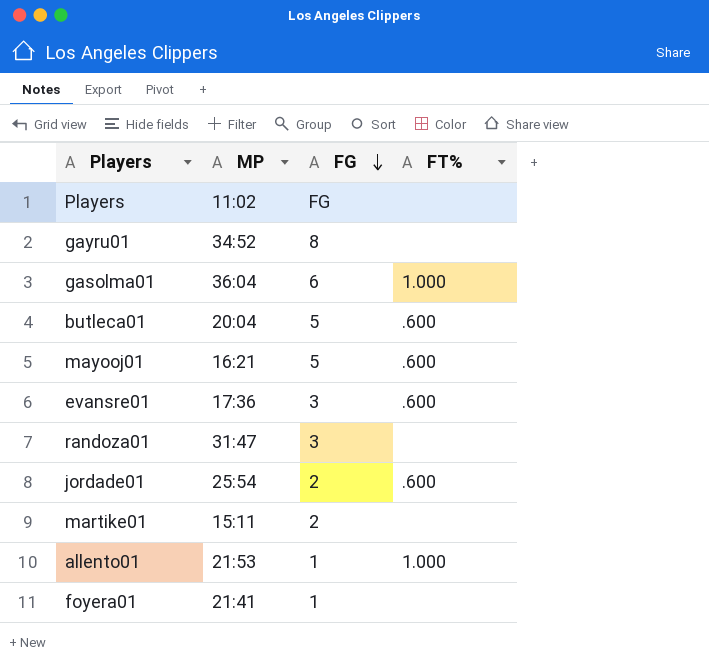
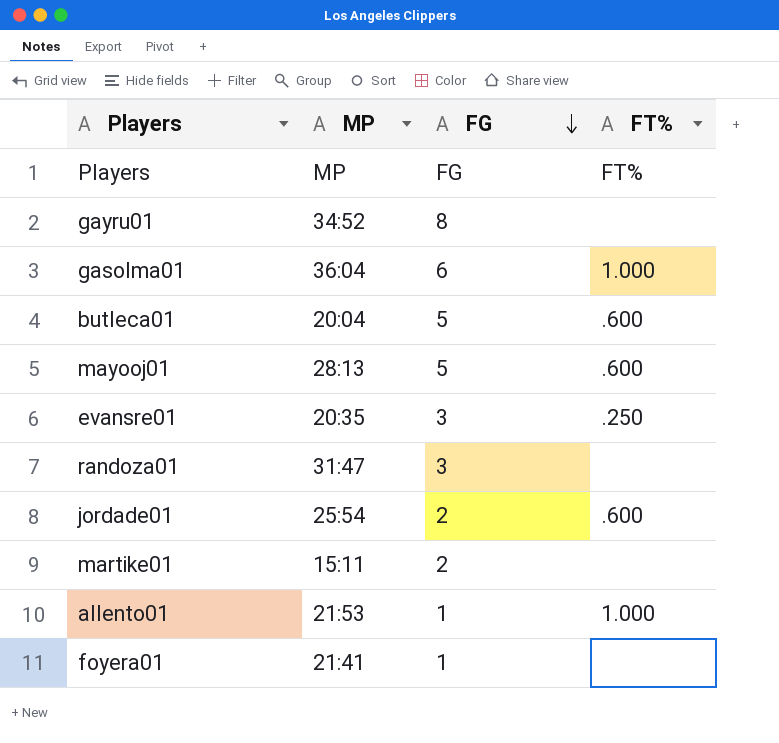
Players | MP: 11:02 -> MP
Players | FT%: none -> FT%
mayooj01 | MP: 16:21 -> 28:13
evansre01 | MP: 17:36 -> 20:35
evansre01 | FT%: .600 -> .250

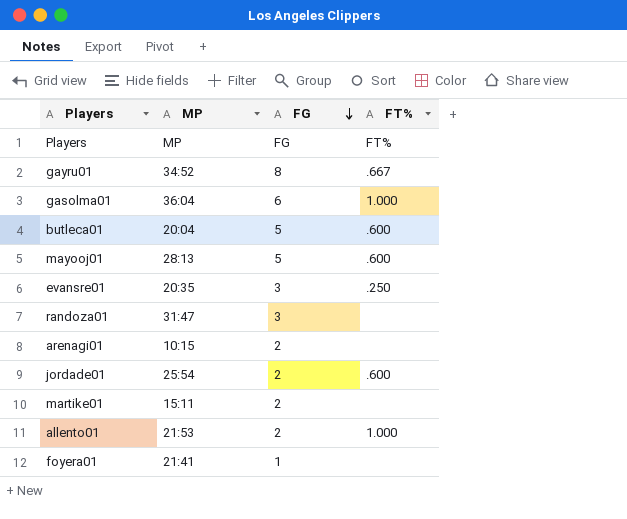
gayru01 | FT%: none -> .667
row arenagi01: none -> 10:15 | 2 | none
allento01 | FG: 1 -> 2

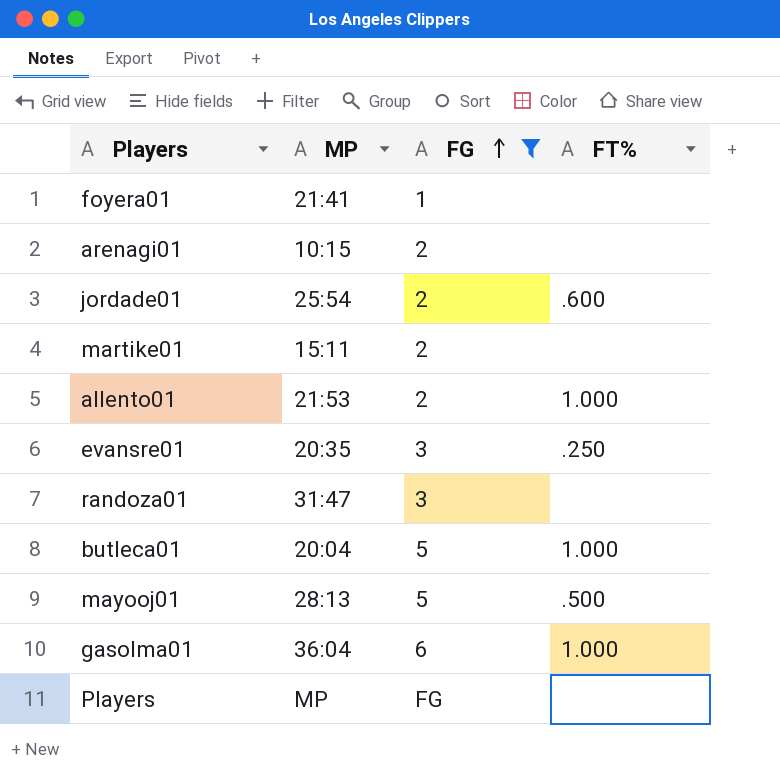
filter: none -> FG != 8
row order: FG descending -> FG ascending
butleca01 | FT%: .600 -> 1.000
mayooj01 | FT%: .600 -> .500
Players | FT%: FT% -> none

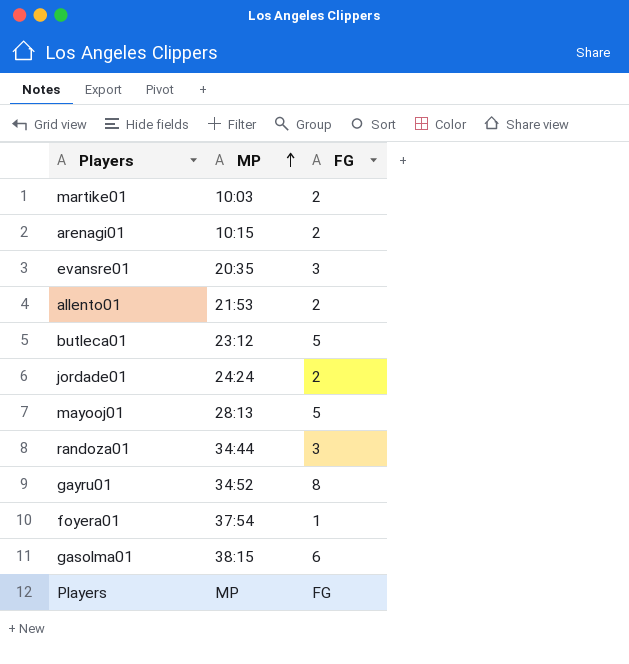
filter: FG != 8 -> none
row order: FG ascending -> MP ascending
column FT% | position: 4 -> none
martike01 | MP: 15:11 -> 10:03
butleca01 | MP: 20:04 -> 23:12
jordade01 | MP: 25:54 -> 24:24
randoza01 | MP: 31:47 -> 34:44
foyera01 | MP: 21:41 -> 37:54
gasolma01 | MP: 36:04 -> 38:15

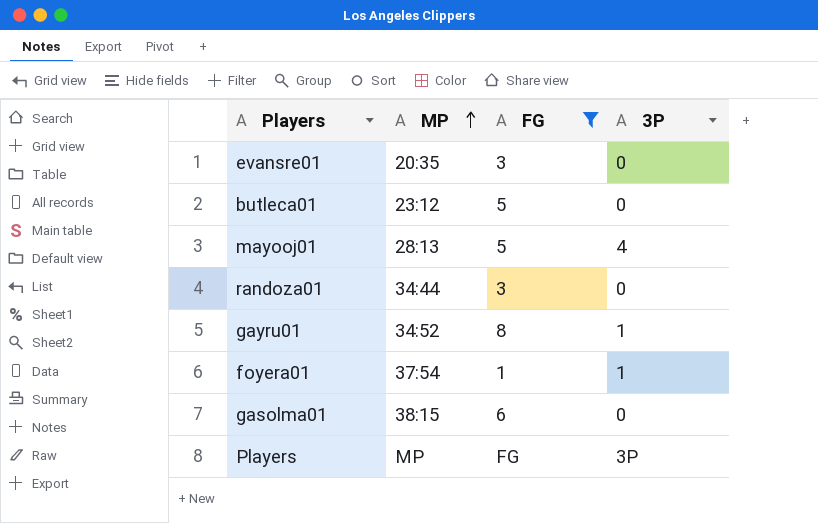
filter: none -> FG != 2
column 3P | position: none -> 4

